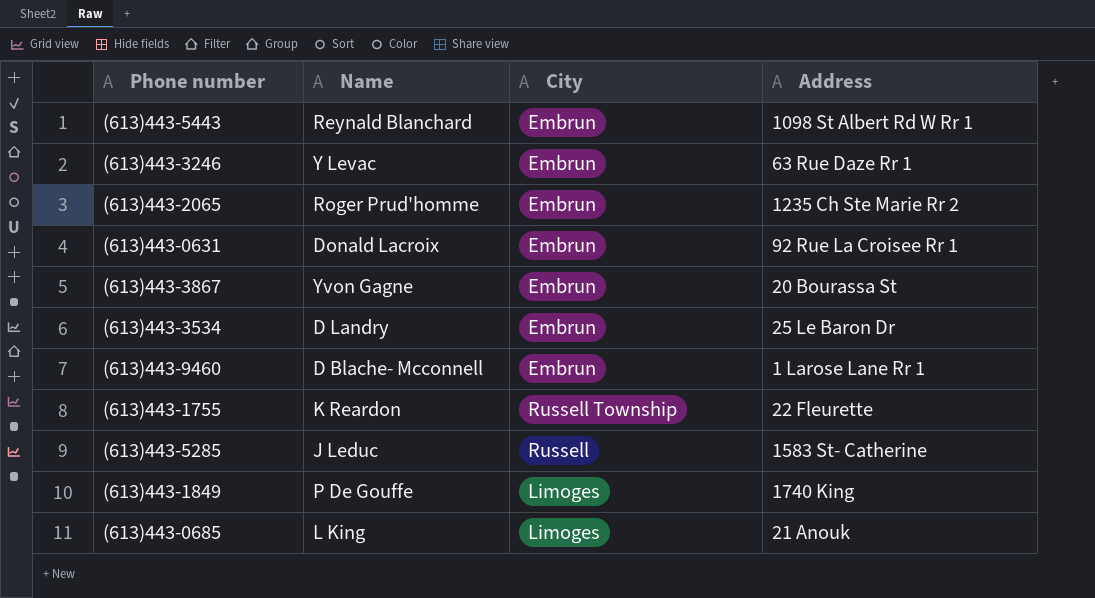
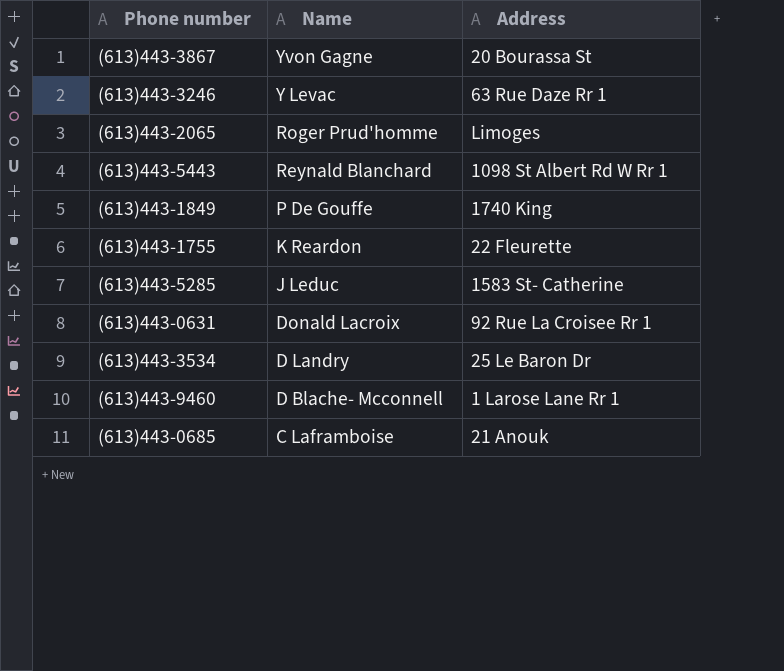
row order: none -> Name descending
column City | position: 3 -> none
(613)443-2065 | Address: 1235 Ch Ste Marie Rr 2 -> Limoges
(613)443-0685 | Name: L King -> C Laframboise

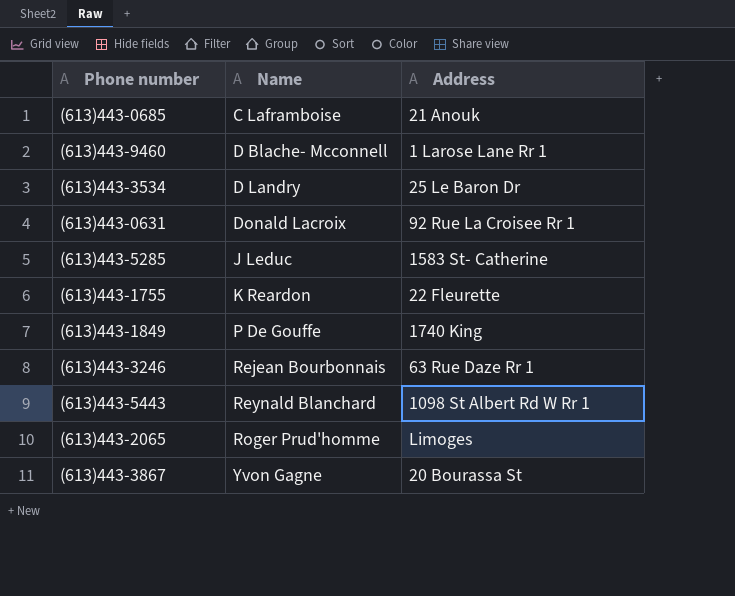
row order: Name descending -> Name ascending
(613)443-3246 | Name: Y Levac -> Rejean Bourbonnais

